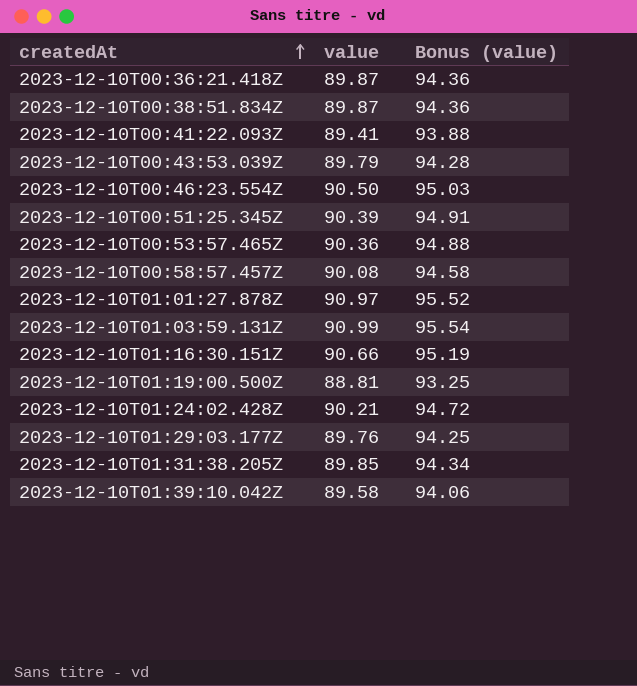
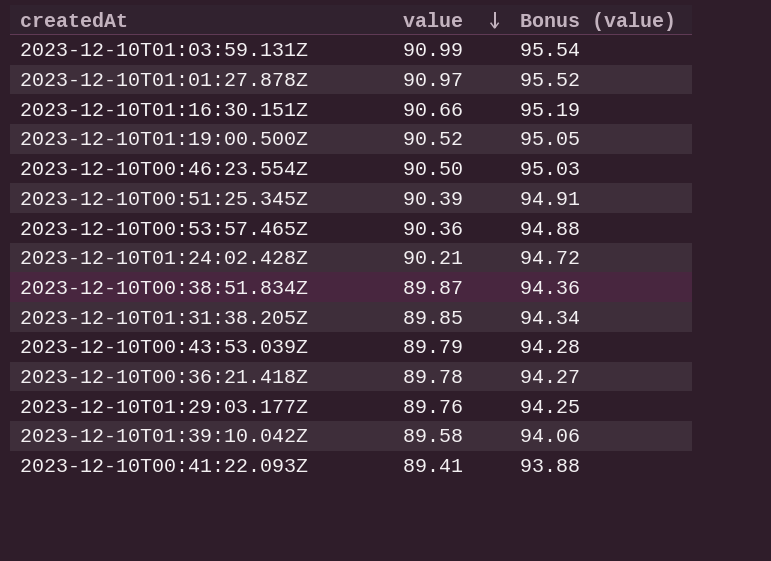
row order: createdAt ascending -> value descending
row 2023-12-10T00:58:57.457Z: 90.08 | 94.58 -> none
2023-12-10T01:19:00.500Z | value: 88.81 -> 90.52
2023-12-10T01:19:00.500Z | Bonus (value): 93.25 -> 95.05
2023-12-10T00:36:21.418Z | value: 89.87 -> 89.78
2023-12-10T00:36:21.418Z | Bonus (value): 94.36 -> 94.27

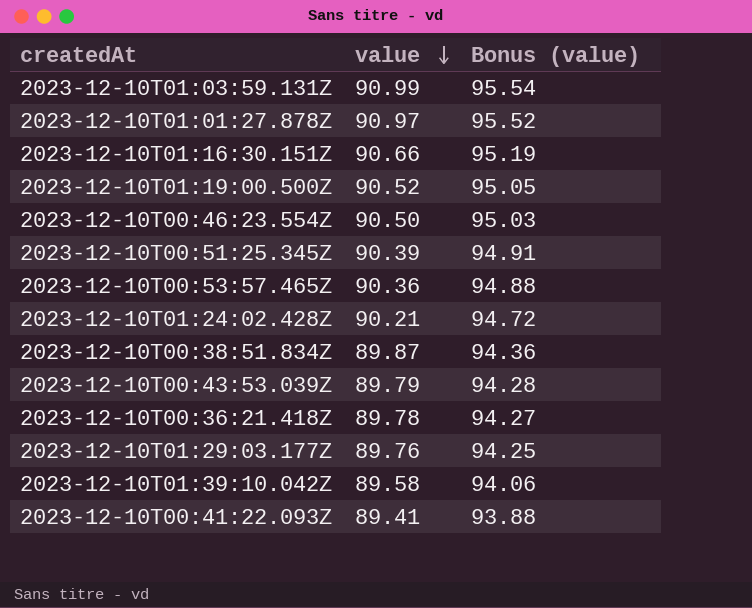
row 2023-12-10T01:31:38.205Z: 89.85 | 94.34 -> none

